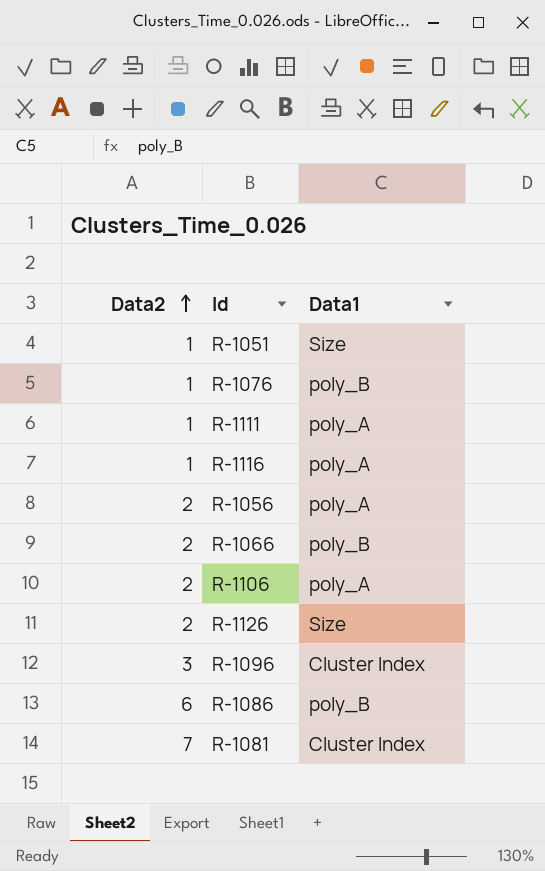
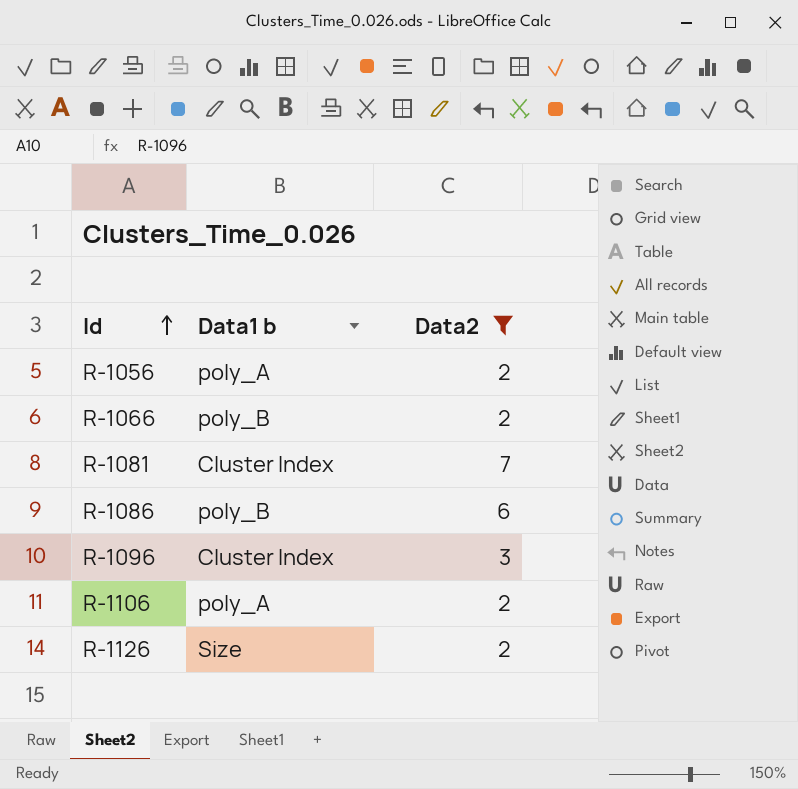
filter: none -> Data2 != 1
row order: Data2 ascending -> Id ascending
column name: Data1 -> Data1 b
column Data2 | position: 1 -> 3

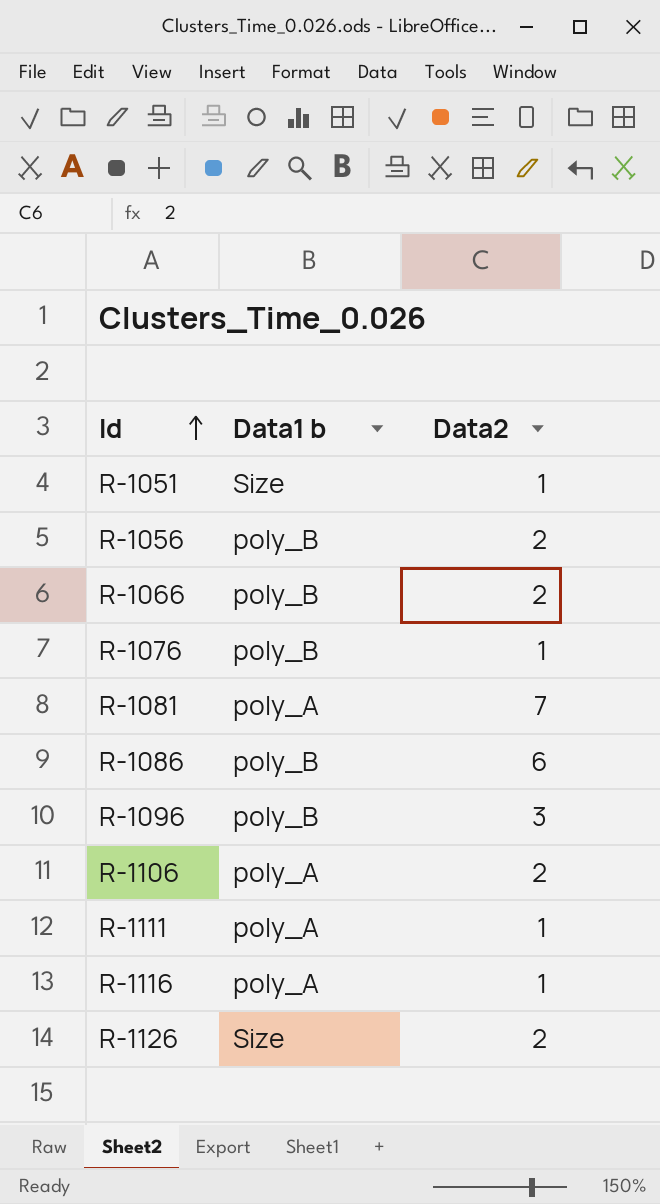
filter: Data2 != 1 -> none
R-1056 | Data1 b: poly_A -> poly_B
R-1081 | Data1 b: Cluster Index -> poly_A
R-1096 | Data1 b: Cluster Index -> poly_B

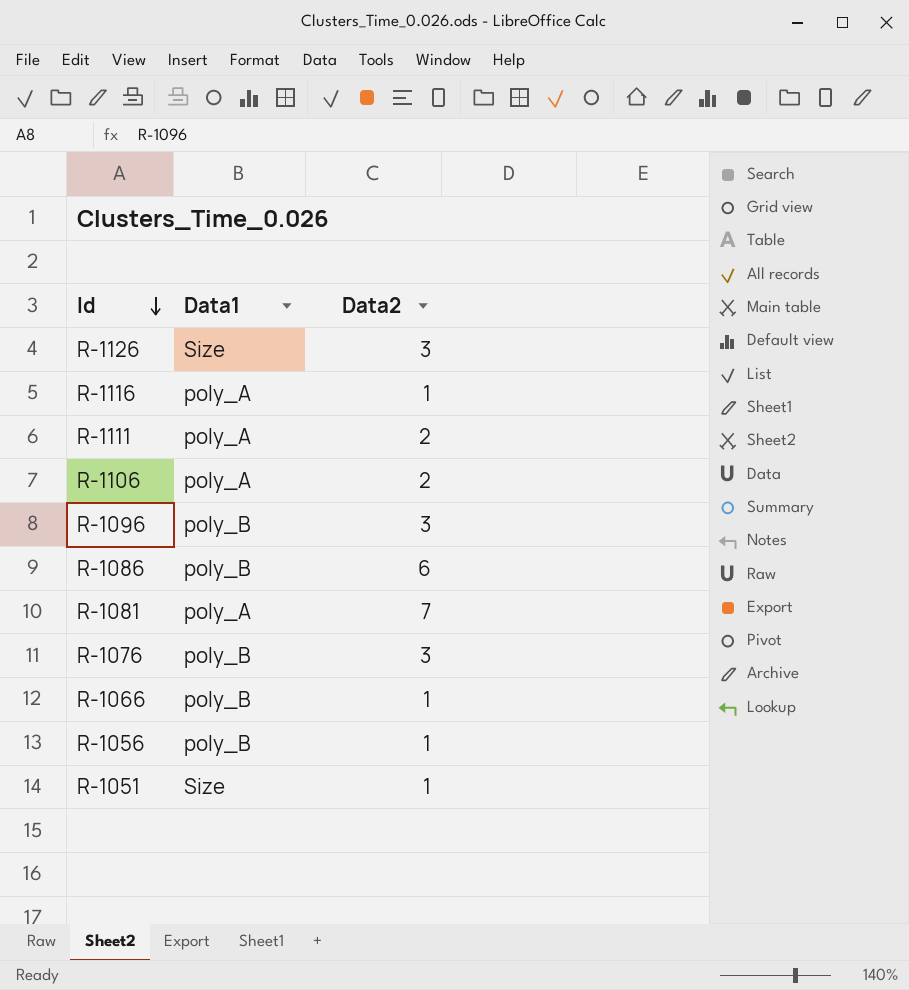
row order: Id ascending -> Id descending
column name: Data1 b -> Data1
R-1126 | Data2: 2 -> 3
R-1111 | Data2: 1 -> 2
R-1076 | Data2: 1 -> 3
R-1066 | Data2: 2 -> 1
R-1056 | Data2: 2 -> 1

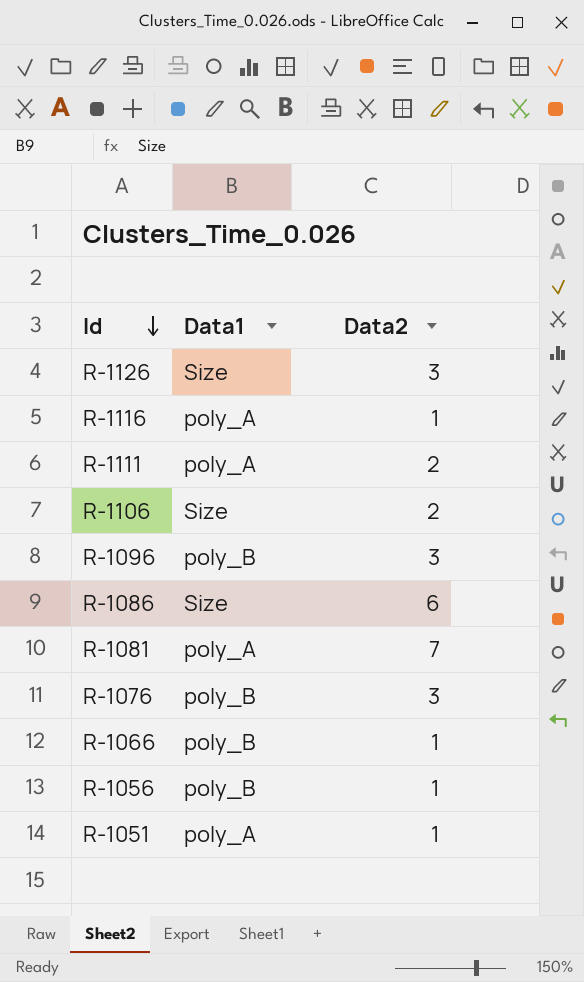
R-1106 | Data1: poly_A -> Size
R-1086 | Data1: poly_B -> Size
R-1051 | Data1: Size -> poly_A

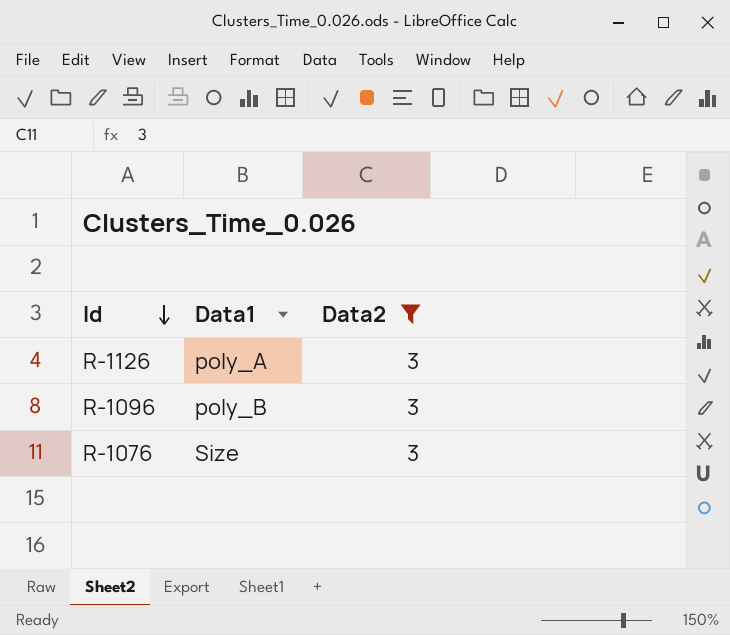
filter: none -> Data2 = 3
R-1126 | Data1: Size -> poly_A
R-1076 | Data1: poly_B -> Size

